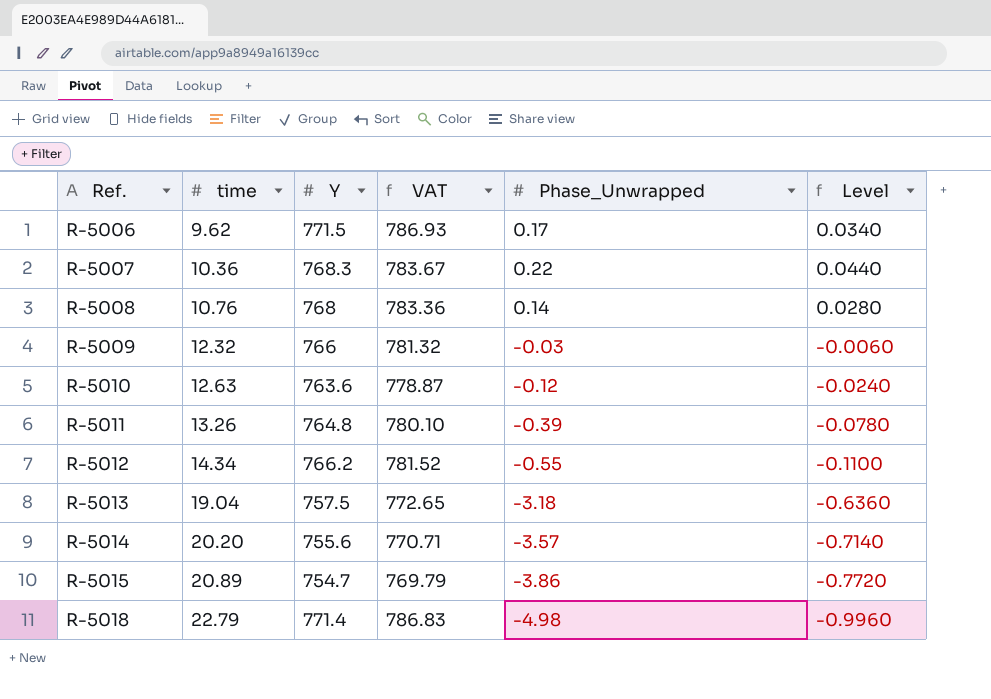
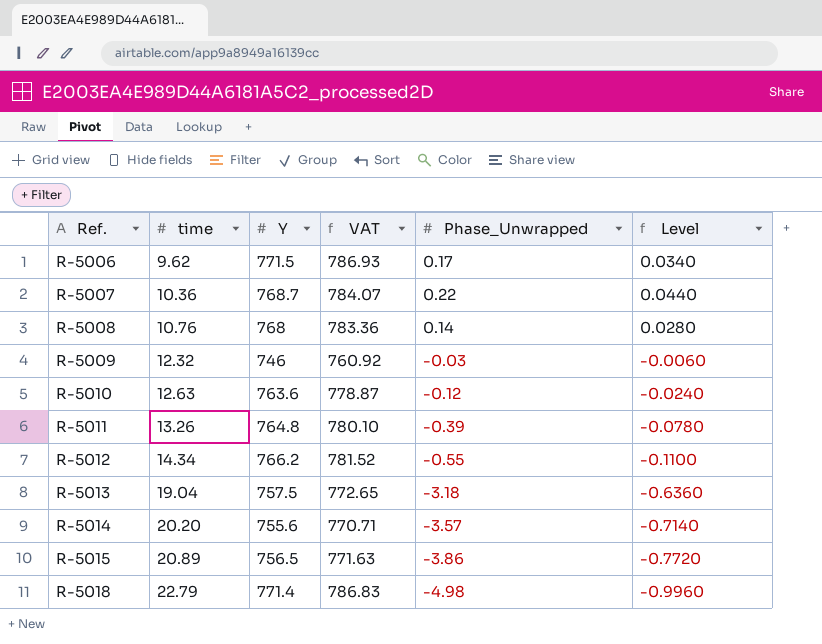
R-5007 | Y: 768.3 -> 768.7
R-5007 | VAT: 783.67 -> 784.07
R-5009 | Y: 766 -> 746
R-5009 | VAT: 781.32 -> 760.92
R-5015 | Y: 754.7 -> 756.5
R-5015 | VAT: 769.79 -> 771.63

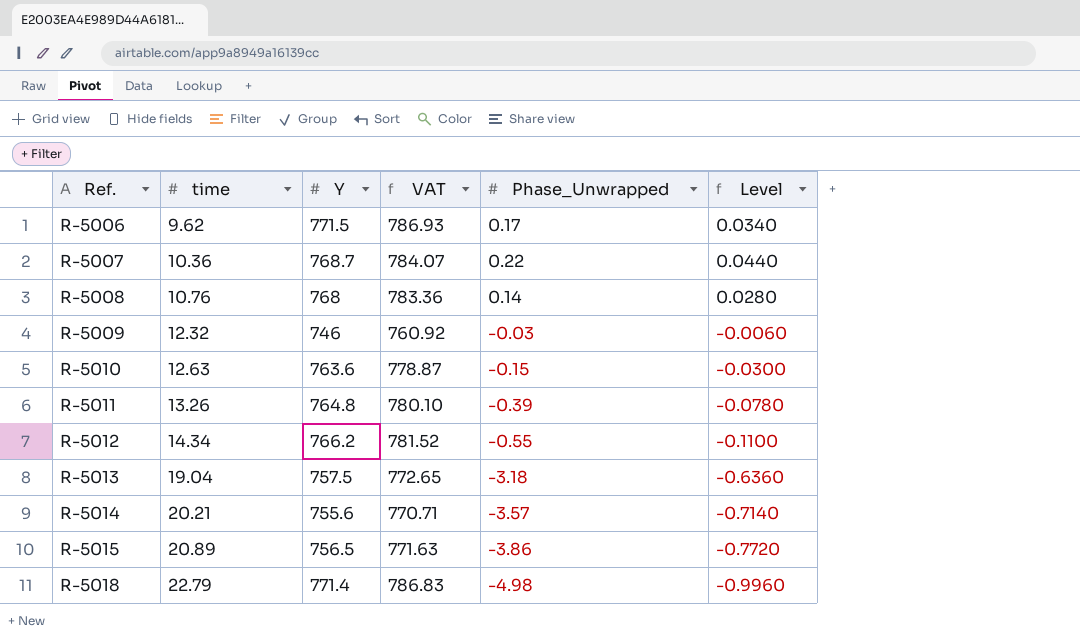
R-5010 | Phase_Unwrapped: -0.12 -> -0.15
R-5010 | Level: -0.0240 -> -0.0300
R-5014 | time: 20.20 -> 20.21

